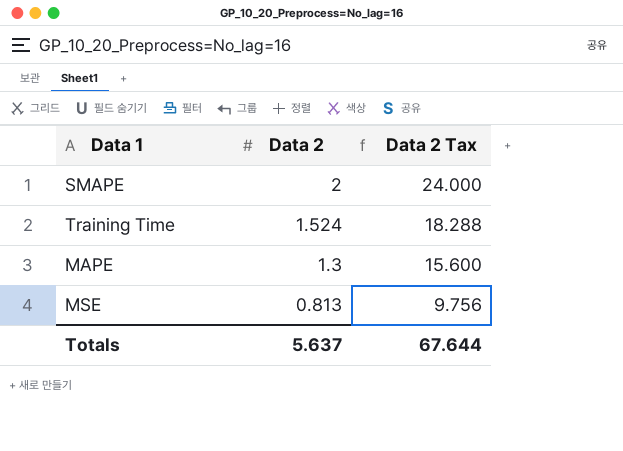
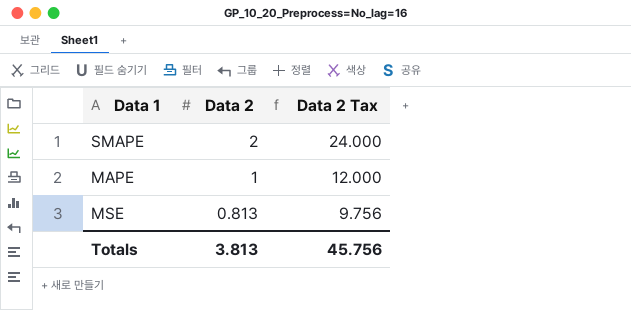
row Training Time: 1.524 | 18.288 -> none
MAPE | Data 2: 1.3 -> 1
MAPE | Data 2 Tax: 15.600 -> 12.000
Totals | Data 2: 5.637 -> 3.813
Totals | Data 2 Tax: 67.644 -> 45.756

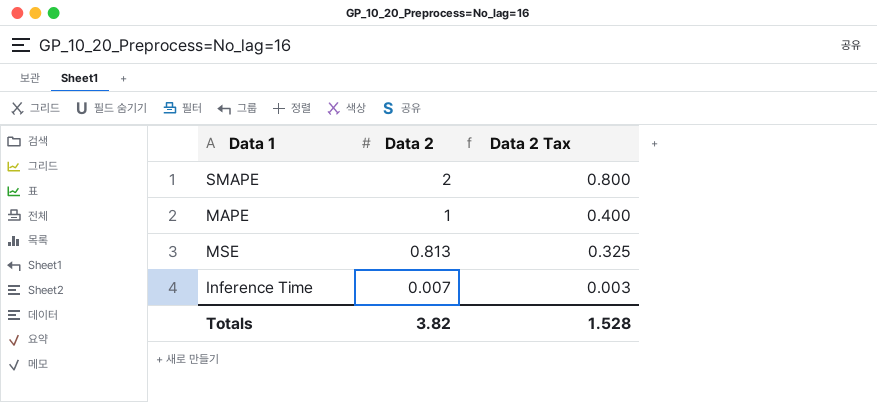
column Data 2 Tax | formula: [Data 2] * 12 -> [Data 2] * 0.4
row Inference Time: none -> 0.007 | 0.003
Totals | Data 2: 3.813 -> 3.82
Totals | Data 2 Tax: 45.756 -> 1.528

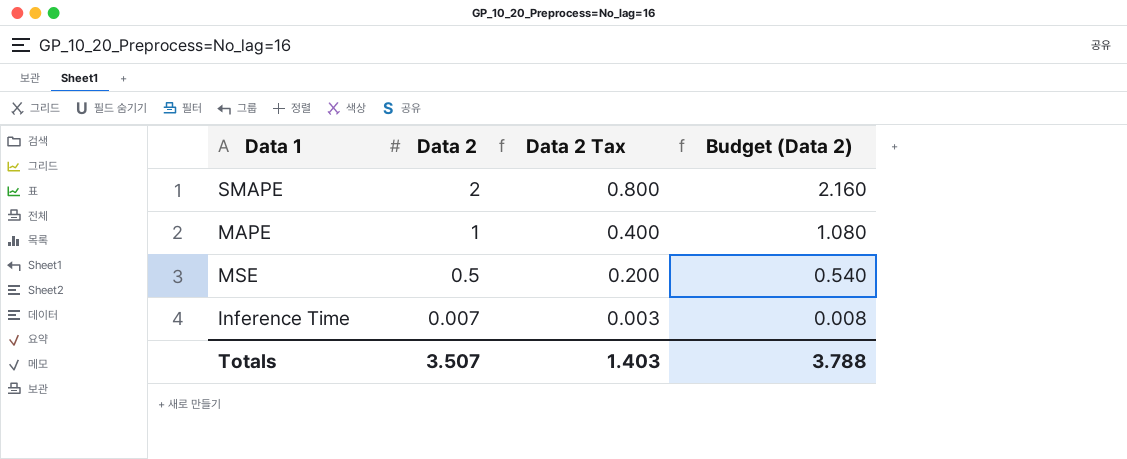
column Budget (Data 2) | formula: none -> [Data 2] * 1.08
MSE | Data 2: 0.813 -> 0.5
MSE | Data 2 Tax: 0.325 -> 0.200
Totals | Data 2: 3.82 -> 3.507
Totals | Data 2 Tax: 1.528 -> 1.403

